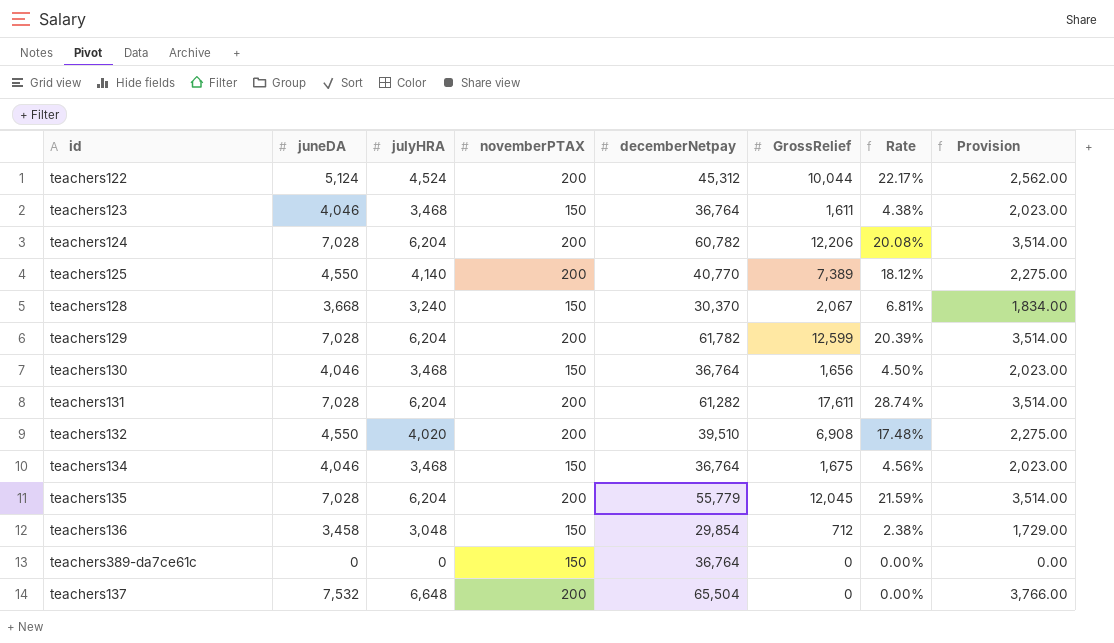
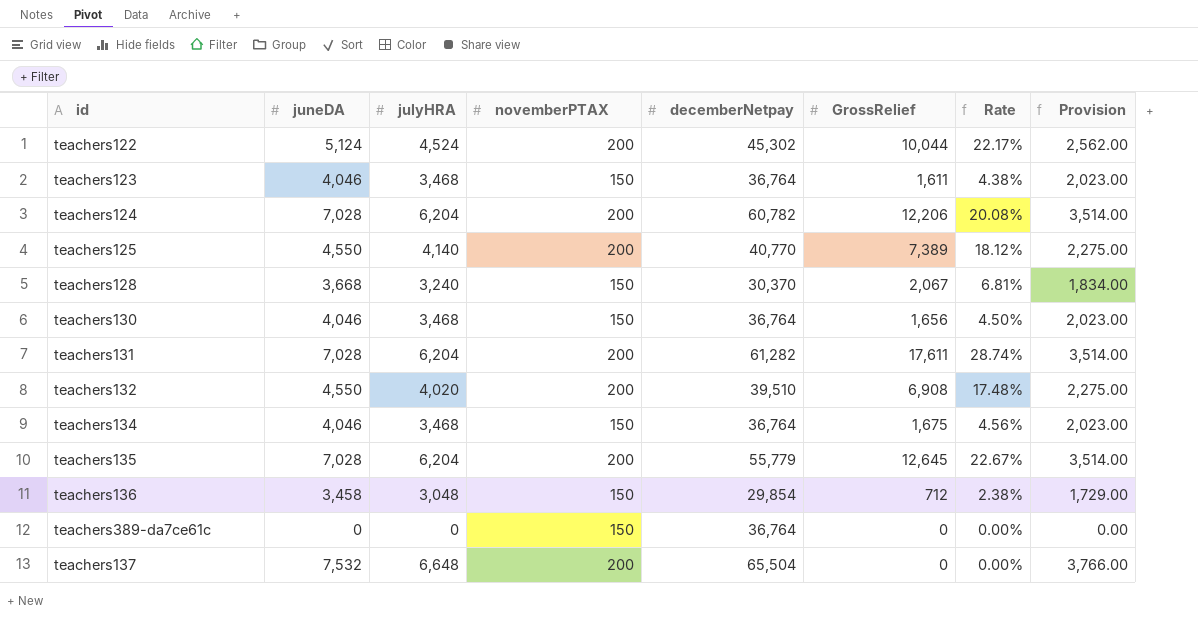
row teachers129: 7,028 | 6,204 | 200 | 61,782 | 12,599 | 20.39% | 3,514.00 -> none
teachers122 | decemberNetpay: 45,312 -> 45,302
teachers135 | GrossRelief: 12,045 -> 12,645
teachers135 | Rate: 21.59% -> 22.67%

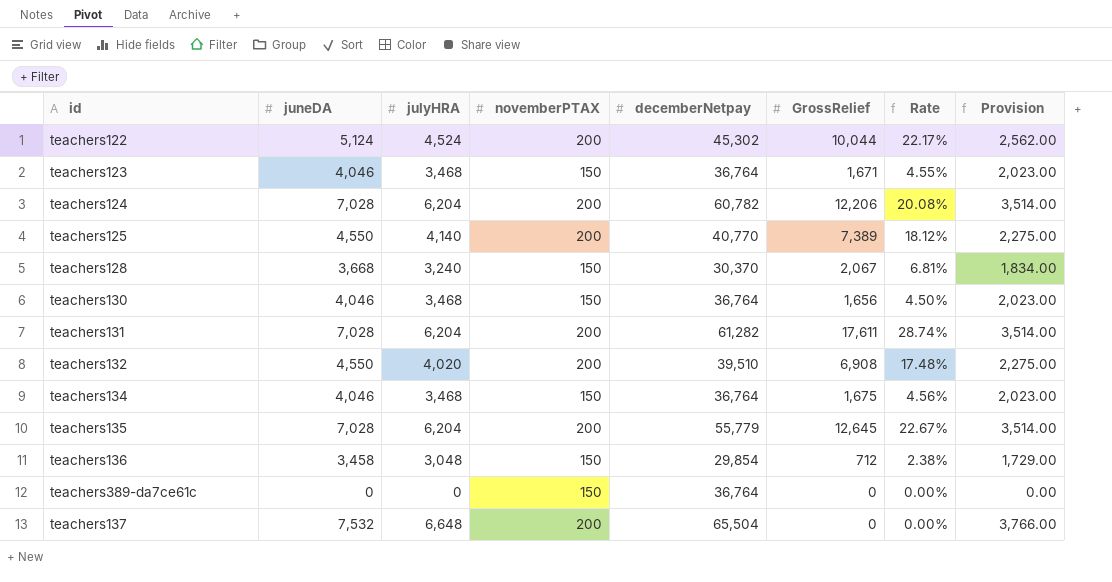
teachers123 | GrossRelief: 1,611 -> 1,671
teachers123 | Rate: 4.38% -> 4.55%

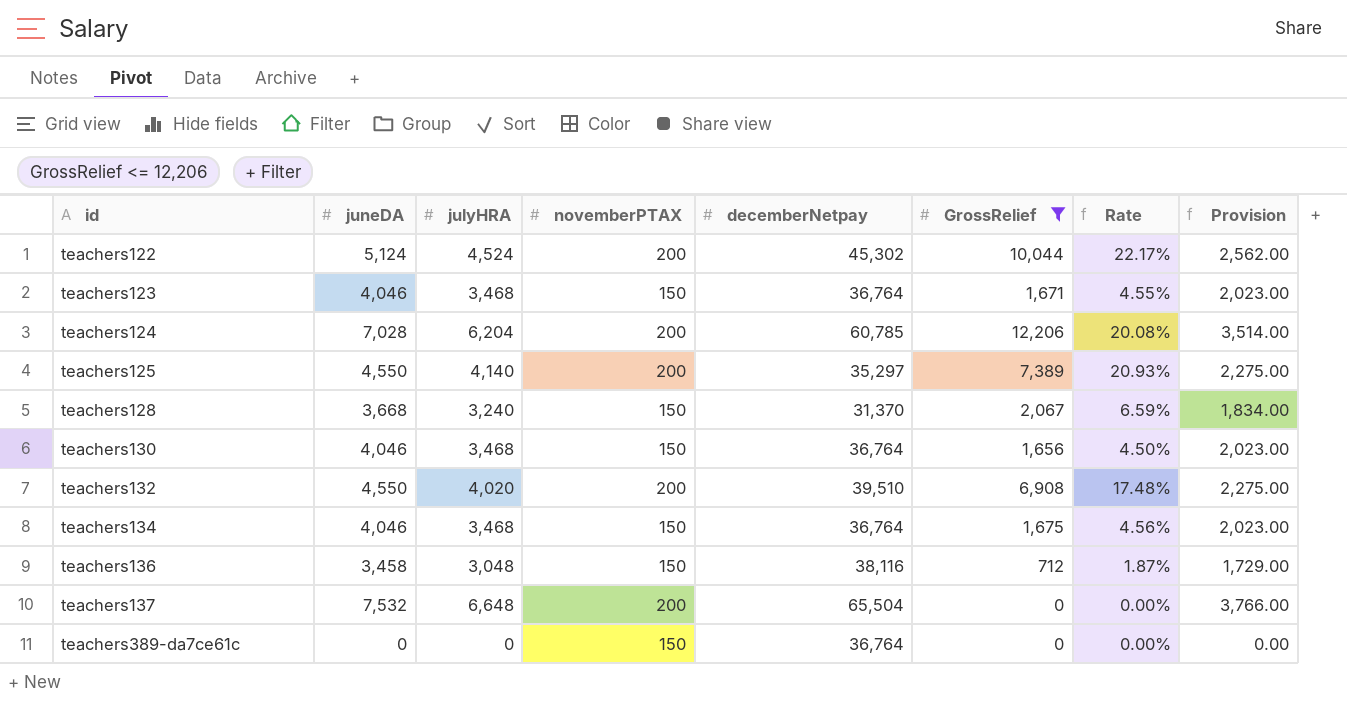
filter: none -> GrossRelief <= 12,206
row order: none -> id ascending
teachers124 | decemberNetpay: 60,782 -> 60,785
teachers125 | decemberNetpay: 40,770 -> 35,297
teachers125 | Rate: 18.12% -> 20.93%
teachers128 | decemberNetpay: 30,370 -> 31,370
teachers128 | Rate: 6.81% -> 6.59%
teachers136 | decemberNetpay: 29,854 -> 38,116
teachers136 | Rate: 2.38% -> 1.87%

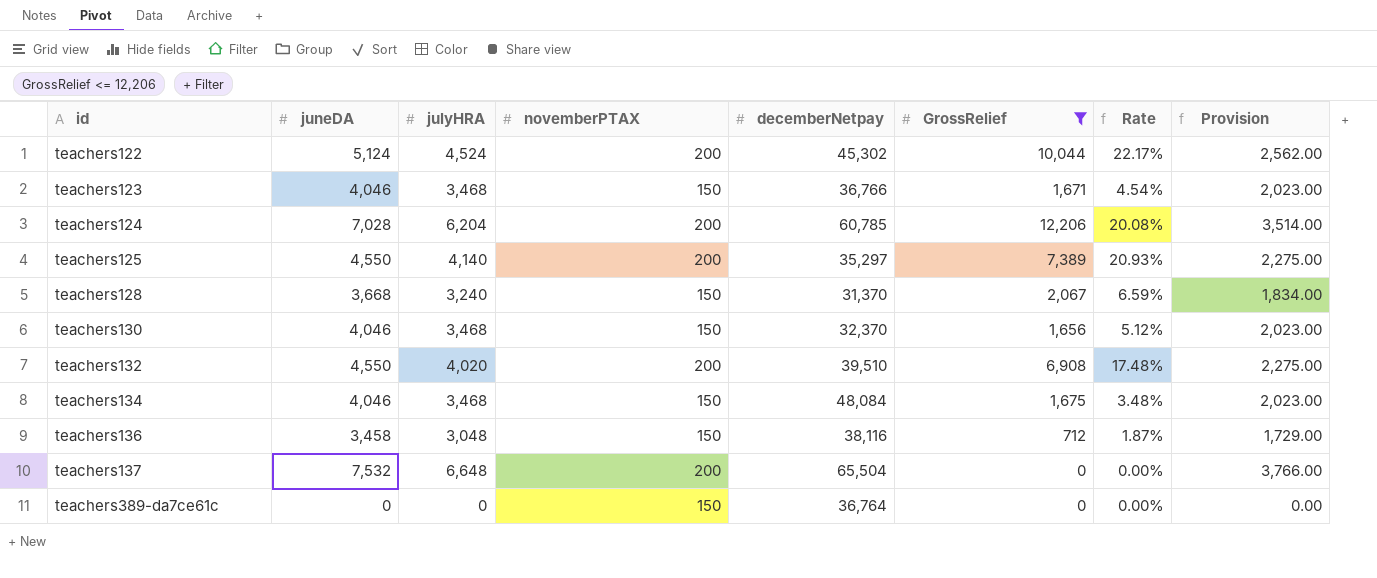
teachers123 | decemberNetpay: 36,764 -> 36,766
teachers123 | Rate: 4.55% -> 4.54%
teachers130 | decemberNetpay: 36,764 -> 32,370
teachers130 | Rate: 4.50% -> 5.12%
teachers134 | decemberNetpay: 36,764 -> 48,084
teachers134 | Rate: 4.56% -> 3.48%

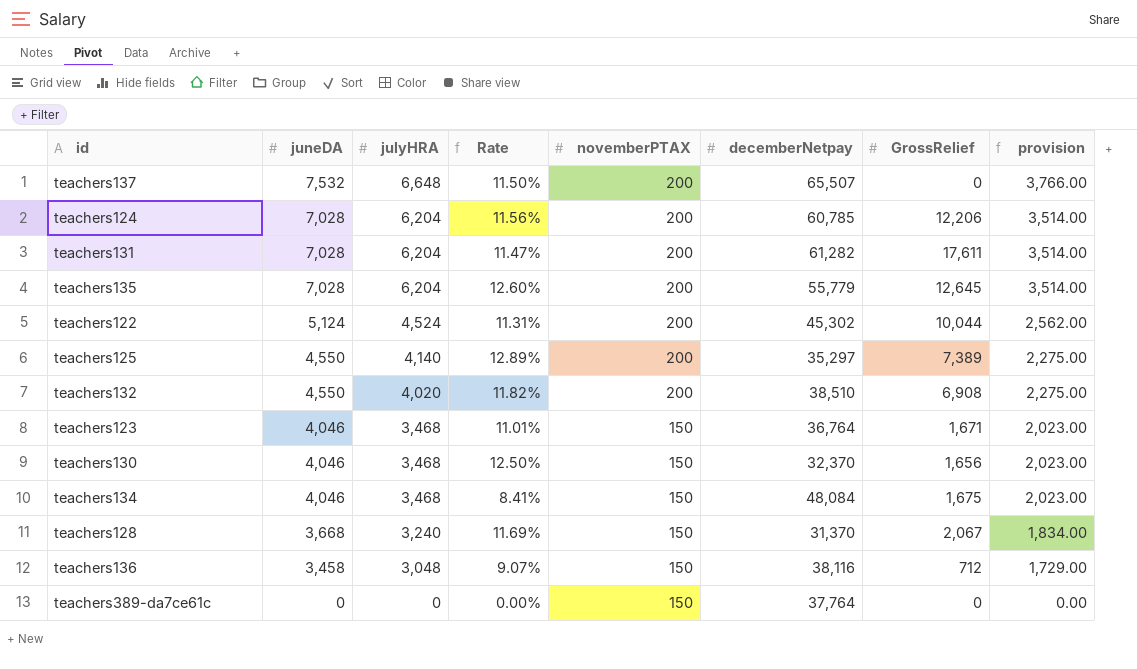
filter: GrossRelief <= 12,206 -> none
row order: id ascending -> juneDA descending
column Rate | formula: [GrossRelief] / [decemberNetpay] -> [juneDA] / [decemberNetpay]
column Rate | position: 7 -> 4
column name: Provision -> provision
teachers137 | decemberNetpay: 65,504 -> 65,507
teachers132 | decemberNetpay: 39,510 -> 38,510
teachers123 | decemberNetpay: 36,766 -> 36,764
teachers389-da7ce61c | decemberNetpay: 36,764 -> 37,764

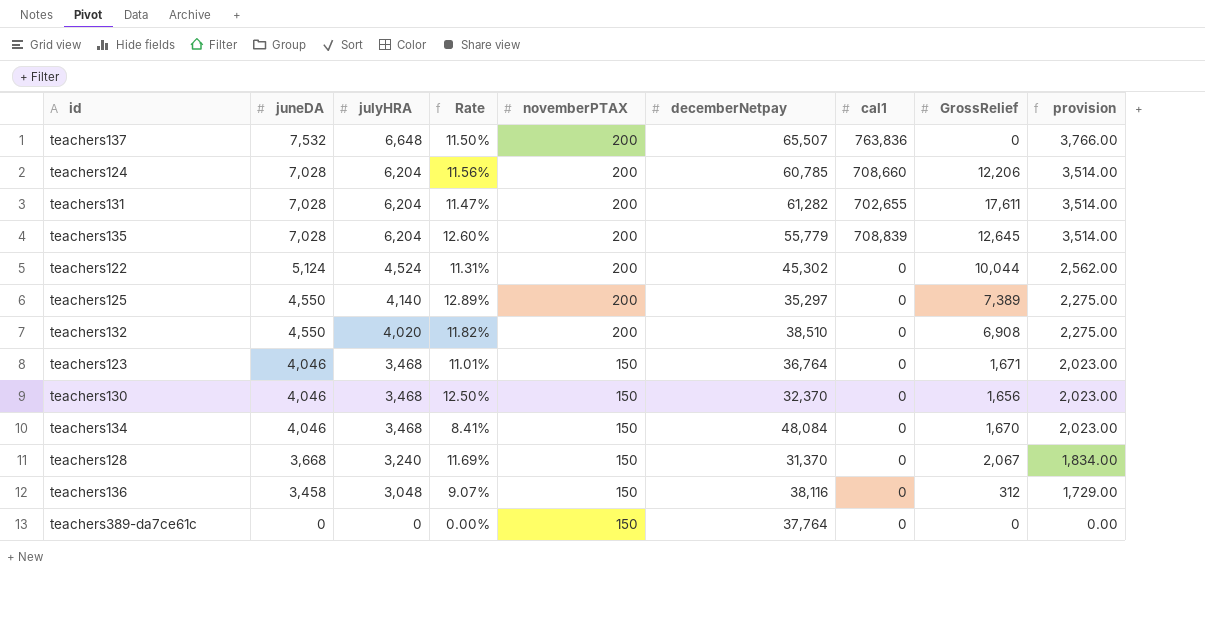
column cal1 | position: none -> 7
teachers134 | GrossRelief: 1,675 -> 1,670
teachers136 | GrossRelief: 712 -> 312

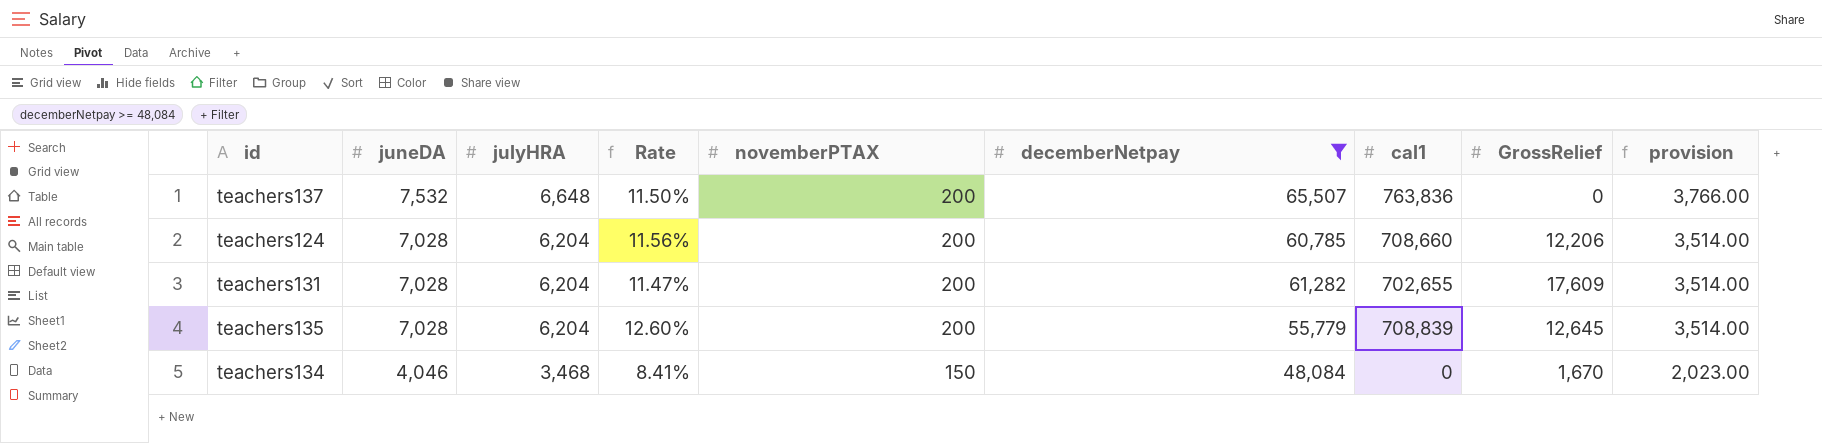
filter: none -> decemberNetpay >= 48,084
teachers131 | GrossRelief: 17,611 -> 17,609

